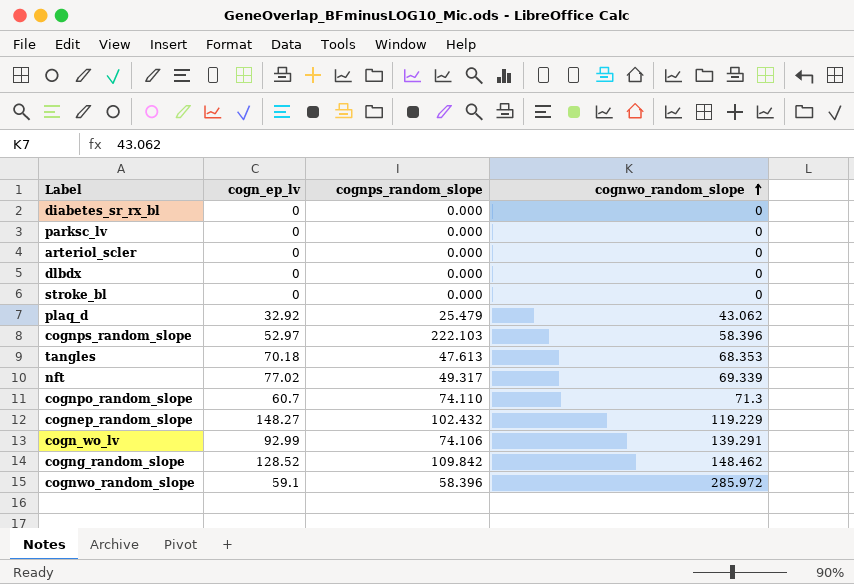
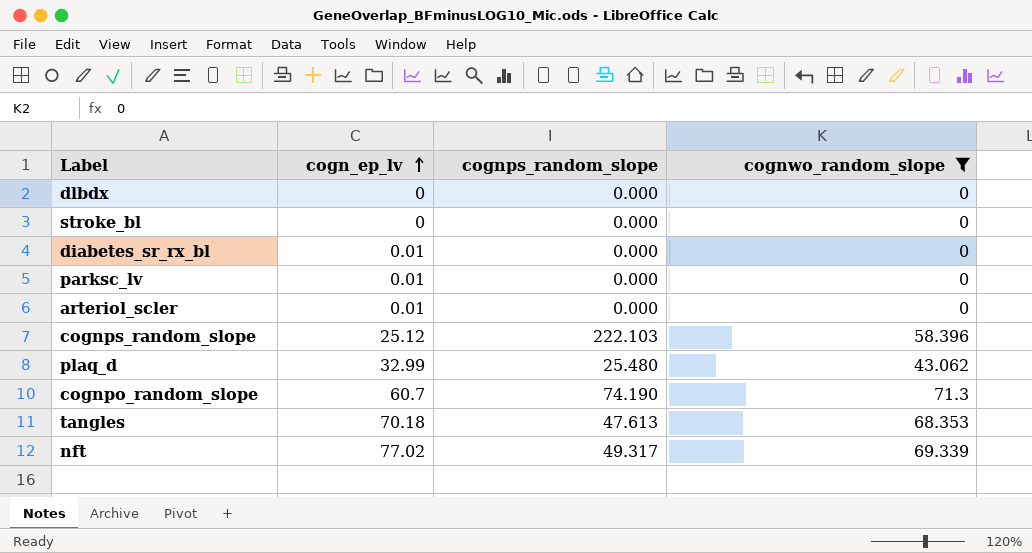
filter: none -> cognwo_random_slope <= 71.3
row order: cognwo_random_slope ascending -> cogn_ep_lv ascending
diabetes_sr_rx_bl | cogn_ep_lv: 0 -> 0.01
parksc_lv | cogn_ep_lv: 0 -> 0.01
arteriol_scler | cogn_ep_lv: 0 -> 0.01
cognps_random_slope | cogn_ep_lv: 52.97 -> 25.12
plaq_d | cogn_ep_lv: 32.92 -> 32.99
plaq_d | cognps_random_slope: 25.479 -> 25.480
cognpo_random_slope | cognps_random_slope: 74.110 -> 74.190

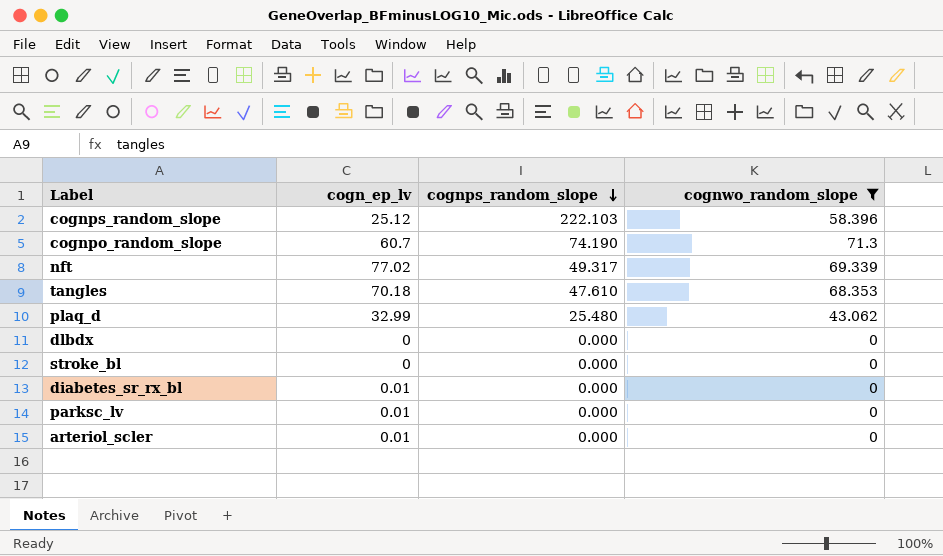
row order: cogn_ep_lv ascending -> cognps_random_slope descending
tangles | cognps_random_slope: 47.613 -> 47.610

